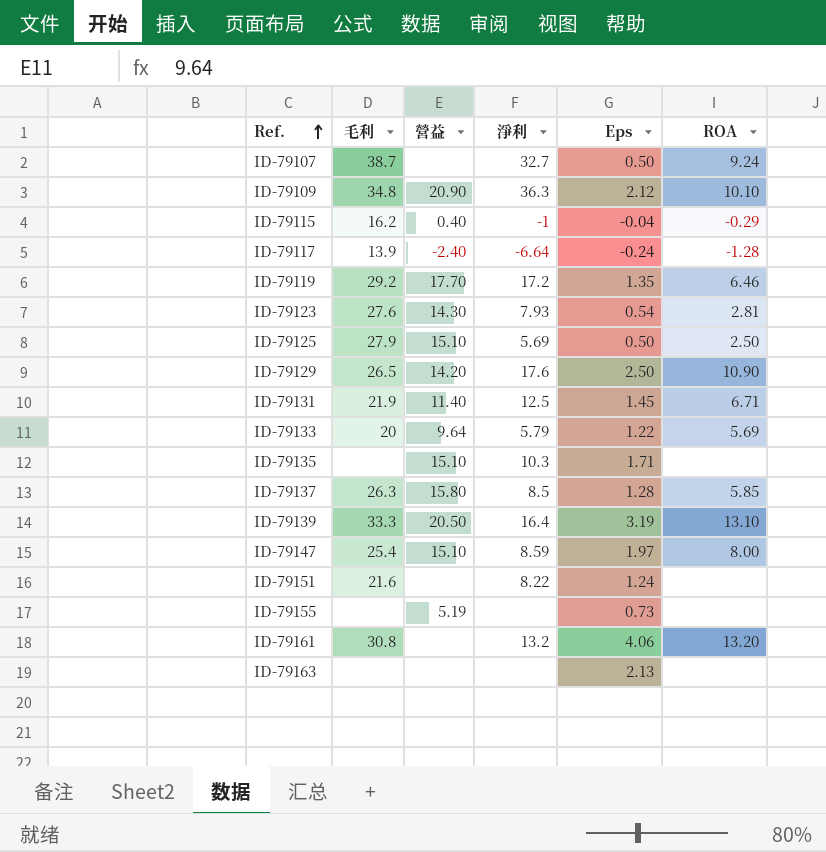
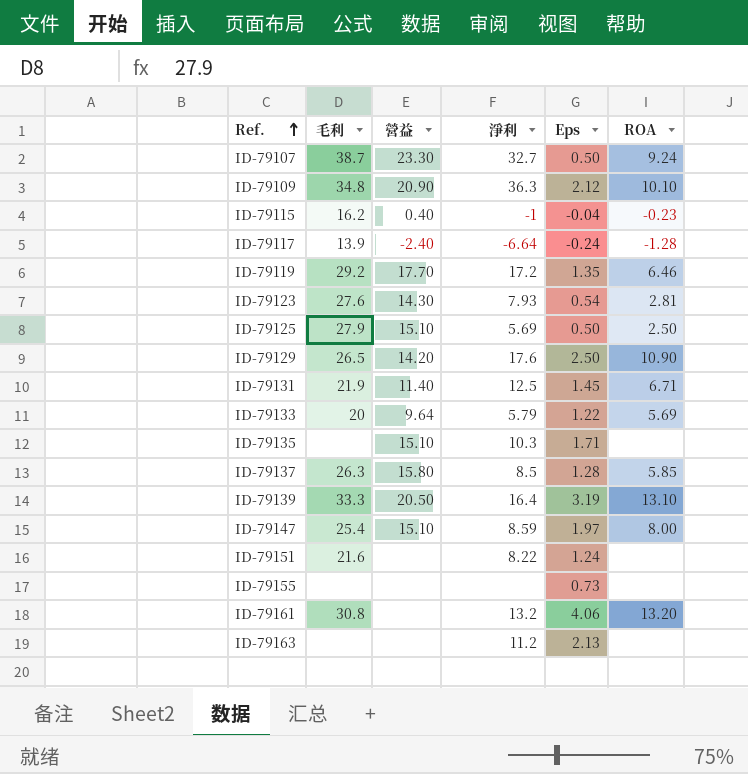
ID-79107 | 營益: none -> 23.30
ID-79115 | ROA: -0.29 -> -0.23
ID-79155 | 營益: 5.19 -> none
ID-79163 | 淨利: none -> 11.2

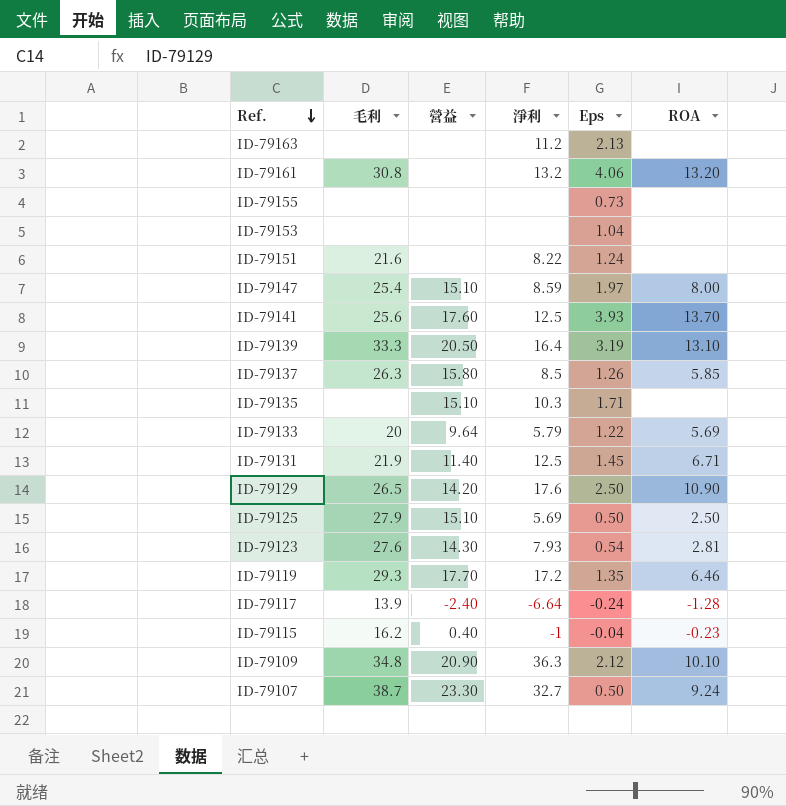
row order: Ref. ascending -> Ref. descending
row ID-79153: none -> none | none | none | 1.04 | none
row ID-79141: none -> 25.6 | 17.60 | 12.5 | 3.93 | 13.70
ID-79137 | Eps: 1.28 -> 1.26
ID-79119 | 毛利: 29.2 -> 29.3

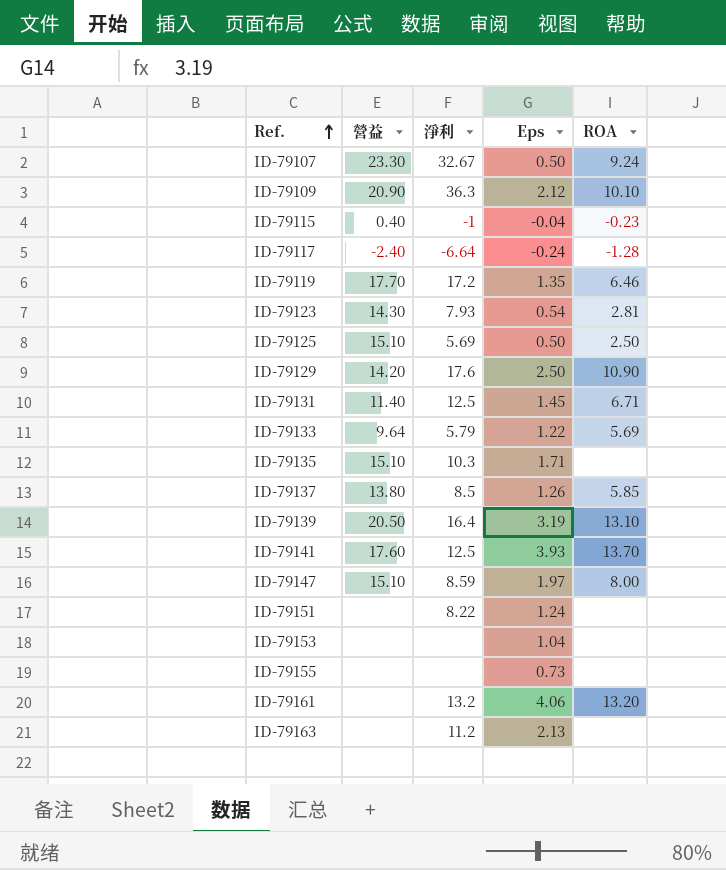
row order: Ref. descending -> Ref. ascending
column 毛利 | position: 2 -> none
ID-79107 | 淨利: 32.7 -> 32.67
ID-79137 | 營益: 15.80 -> 13.80

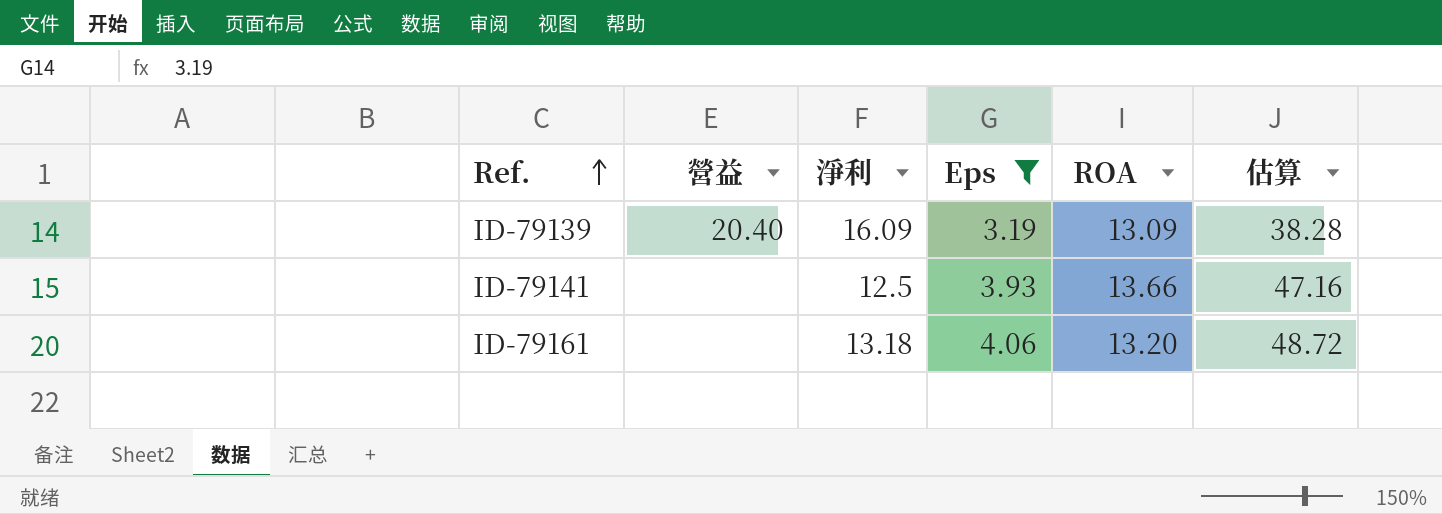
filter: none -> Eps >= 3.19
column 估算 | formula: none -> [Eps] * 12
ID-79139 | 營益: 20.50 -> 20.40
ID-79139 | 淨利: 16.4 -> 16.09
ID-79139 | ROA: 13.10 -> 13.09
ID-79141 | 營益: 17.60 -> none
ID-79141 | ROA: 13.70 -> 13.66
ID-79161 | 淨利: 13.2 -> 13.18

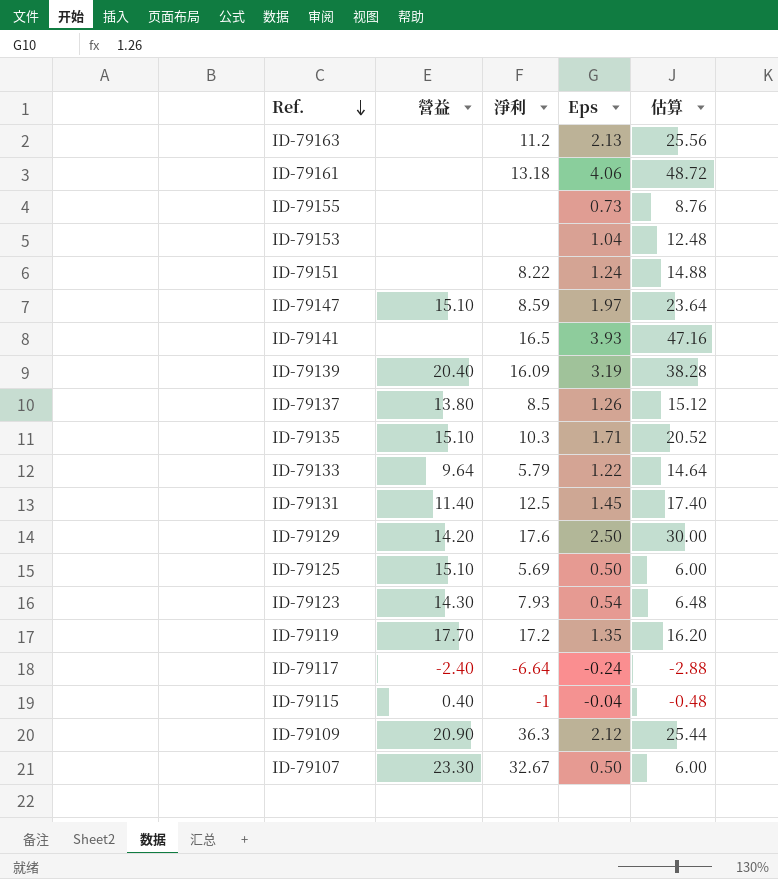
filter: Eps >= 3.19 -> none
row order: Ref. ascending -> Ref. descending
column ROA | position: 5 -> none
ID-79141 | 淨利: 12.5 -> 16.5

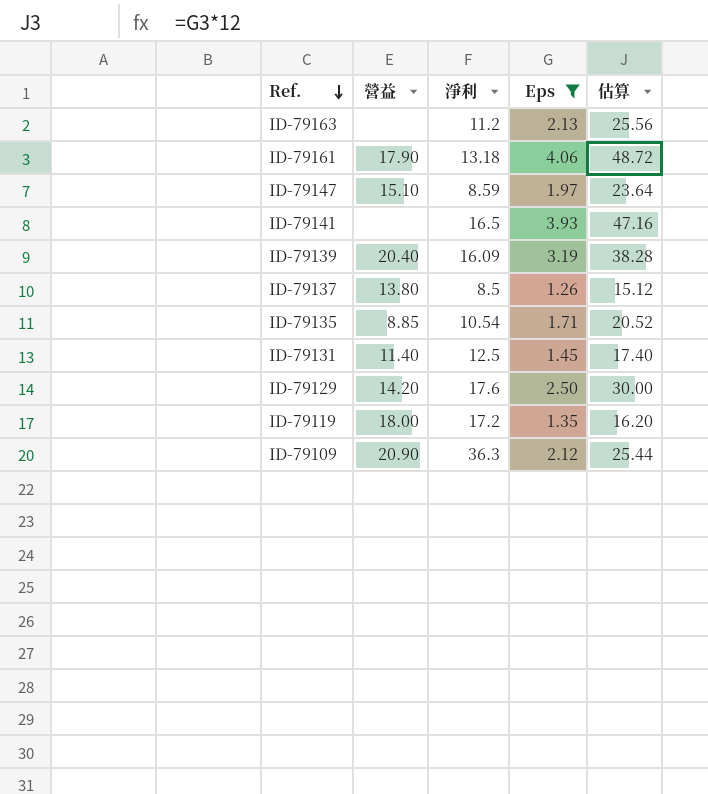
filter: none -> Eps >= 1.26
ID-79161 | 營益: none -> 17.90
ID-79135 | 營益: 15.10 -> 8.85
ID-79135 | 淨利: 10.3 -> 10.54
ID-79119 | 營益: 17.70 -> 18.00

